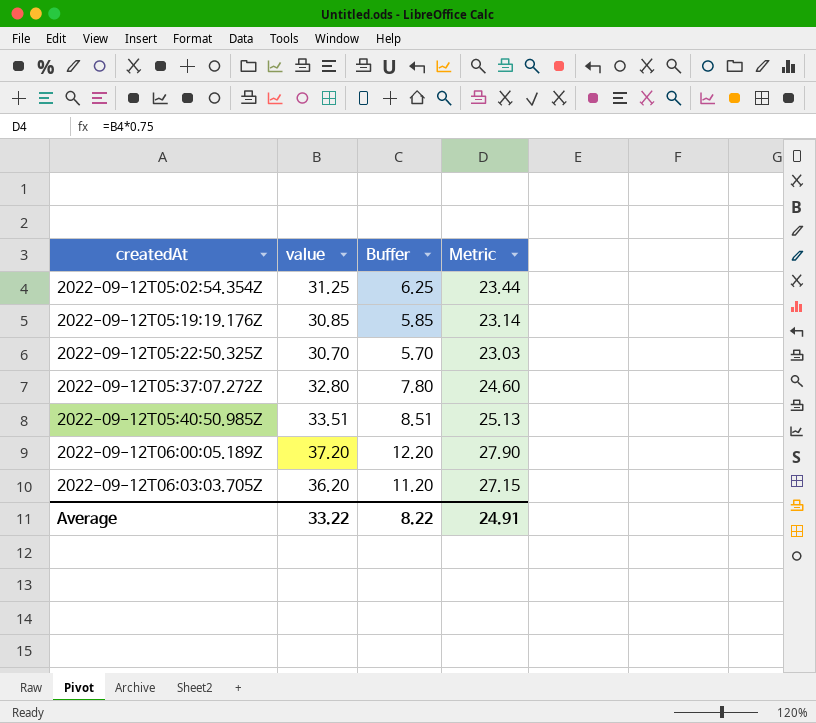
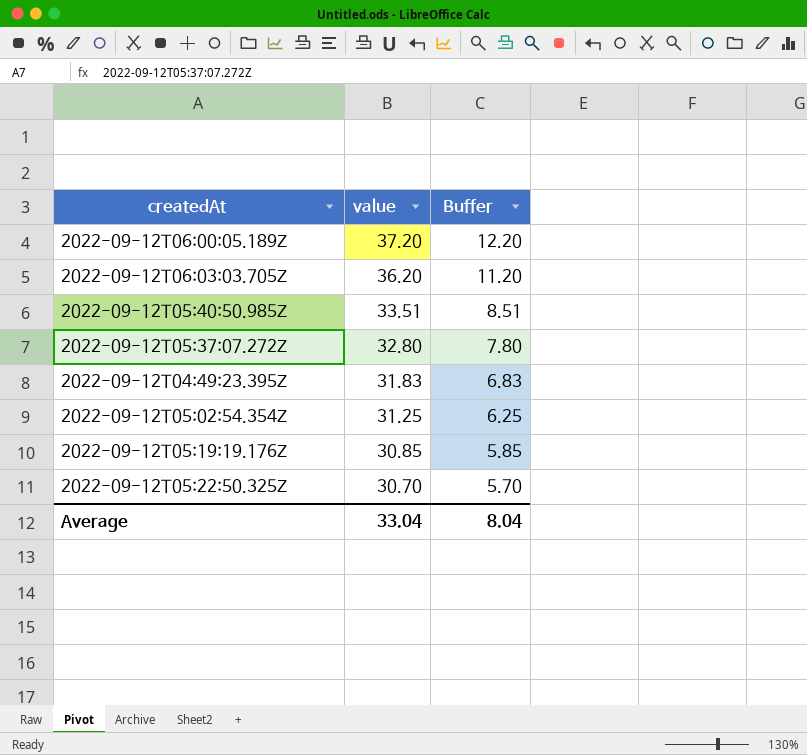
row order: createdAt ascending -> value descending
column Metric | formula: [value] * 0.75 -> none
row 2022-09-12T04:49:23.395Z: none -> 31.83 | 6.83
Average | value: 33.22 -> 33.04
Average | Buffer: 8.22 -> 8.04

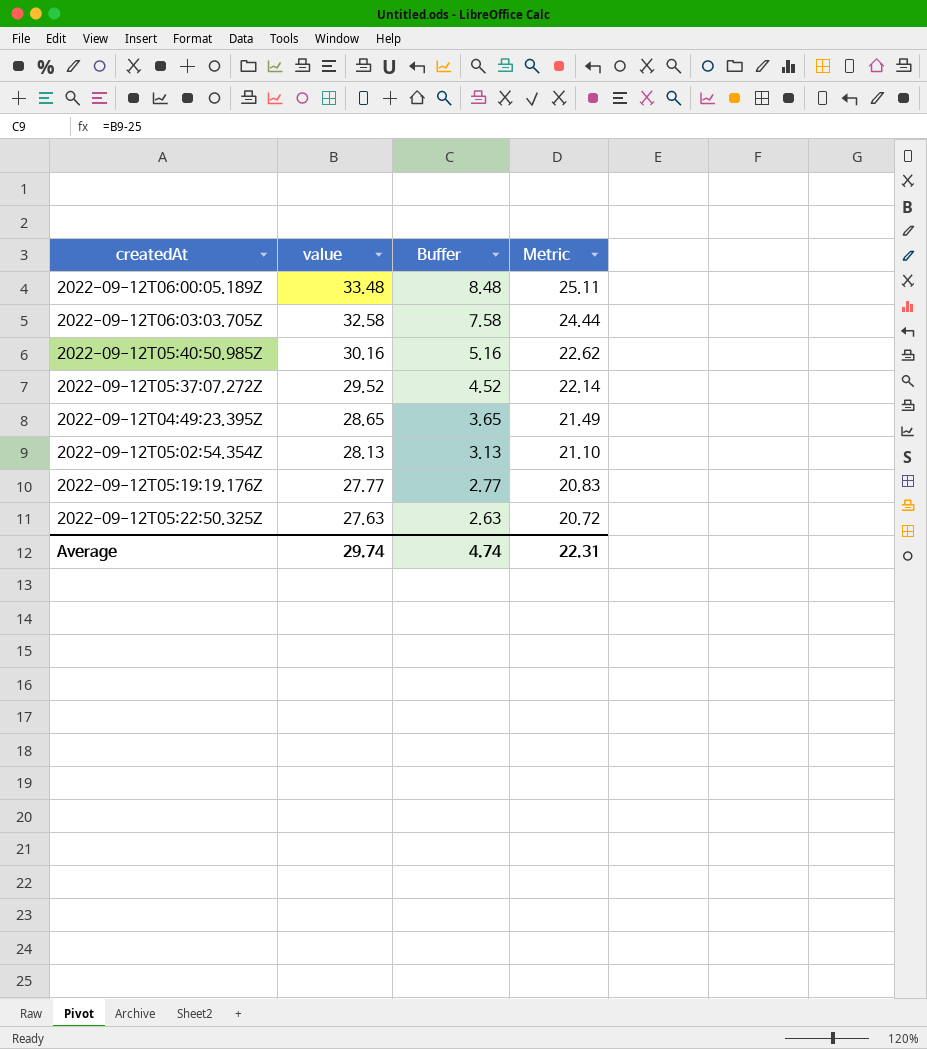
column Metric | formula: none -> [value] * 0.75
2022-09-12T06:00:05.189Z | value: 37.20 -> 33.48
2022-09-12T06:00:05.189Z | Buffer: 12.20 -> 8.48
2022-09-12T06:03:03.705Z | value: 36.20 -> 32.58
2022-09-12T06:03:03.705Z | Buffer: 11.20 -> 7.58
2022-09-12T05:40:50.985Z | value: 33.51 -> 30.16
2022-09-12T05:40:50.985Z | Buffer: 8.51 -> 5.16
2022-09-12T05:37:07.272Z | value: 32.80 -> 29.52
2022-09-12T05:37:07.272Z | Buffer: 7.80 -> 4.52
2022-09-12T04:49:23.395Z | value: 31.83 -> 28.65
2022-09-12T04:49:23.395Z | Buffer: 6.83 -> 3.65
2022-09-12T05:02:54.354Z | value: 31.25 -> 28.13
2022-09-12T05:02:54.354Z | Buffer: 6.25 -> 3.13
2022-09-12T05:19:19.176Z | value: 30.85 -> 27.77
2022-09-12T05:19:19.176Z | Buffer: 5.85 -> 2.77
2022-09-12T05:22:50.325Z | value: 30.70 -> 27.63
2022-09-12T05:22:50.325Z | Buffer: 5.70 -> 2.63
Average | value: 33.04 -> 29.74
Average | Buffer: 8.04 -> 4.74

